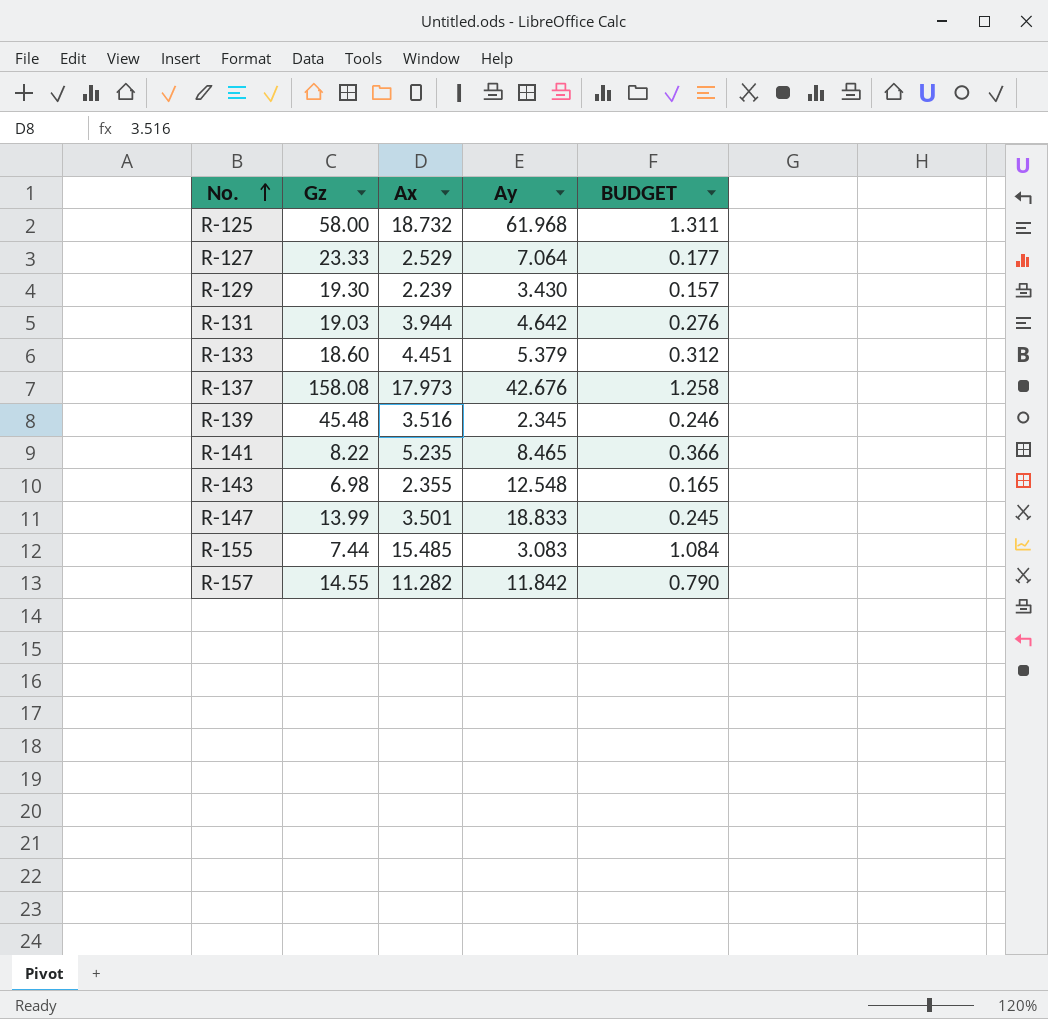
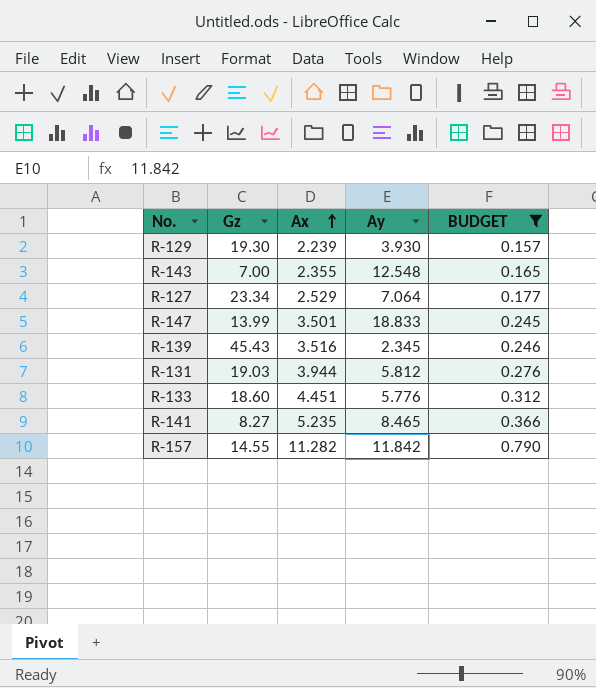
filter: none -> BUDGET <= 0.790
row order: No. ascending -> Ax ascending
R-129 | Ay: 3.430 -> 3.930
R-143 | Gz: 6.98 -> 7.00
R-127 | Gz: 23.33 -> 23.34
R-139 | Gz: 45.48 -> 45.43
R-131 | Ay: 4.642 -> 5.812
R-133 | Ay: 5.379 -> 5.776
R-141 | Gz: 8.22 -> 8.27

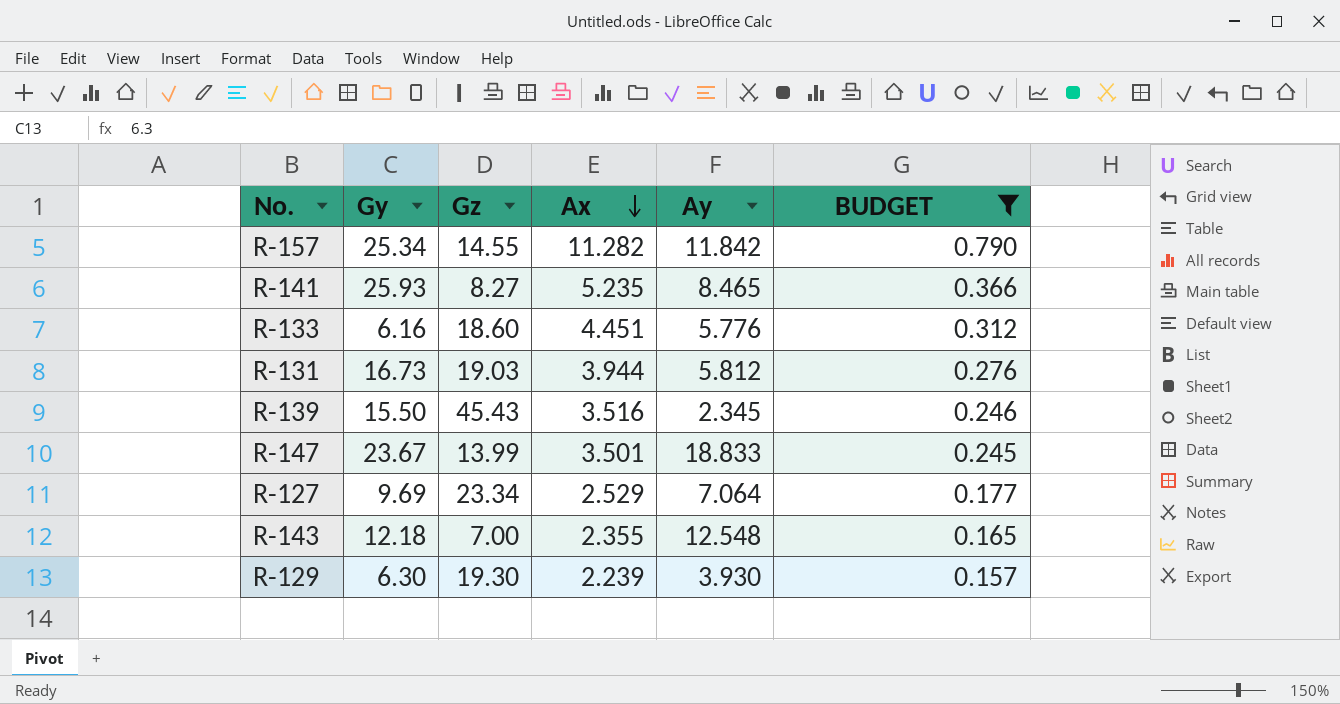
row order: Ax ascending -> Ax descending
column Gy | position: none -> 2

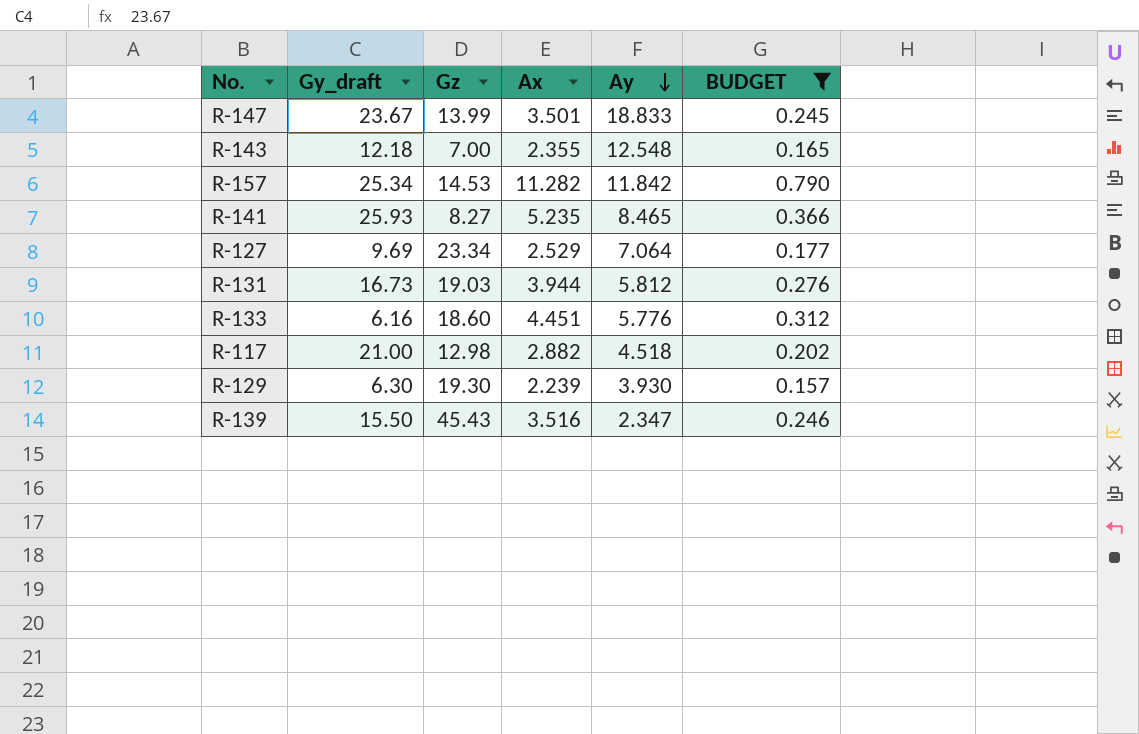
row order: Ax descending -> Ay descending
column name: Gy -> Gy_draft
R-157 | Gz: 14.55 -> 14.53
row R-117: none -> 21.00 | 12.98 | 2.882 | 4.518 | 0.202
R-139 | Ay: 2.345 -> 2.347

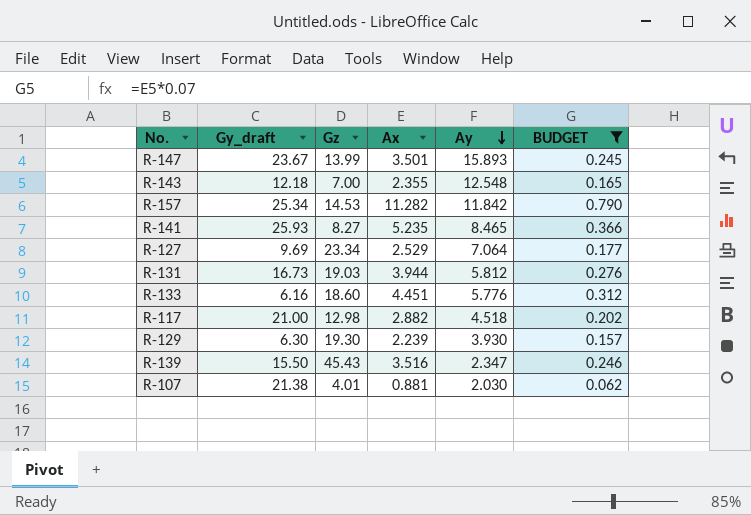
R-147 | Ay: 18.833 -> 15.893
row R-107: none -> 21.38 | 4.01 | 0.881 | 2.030 | 0.062

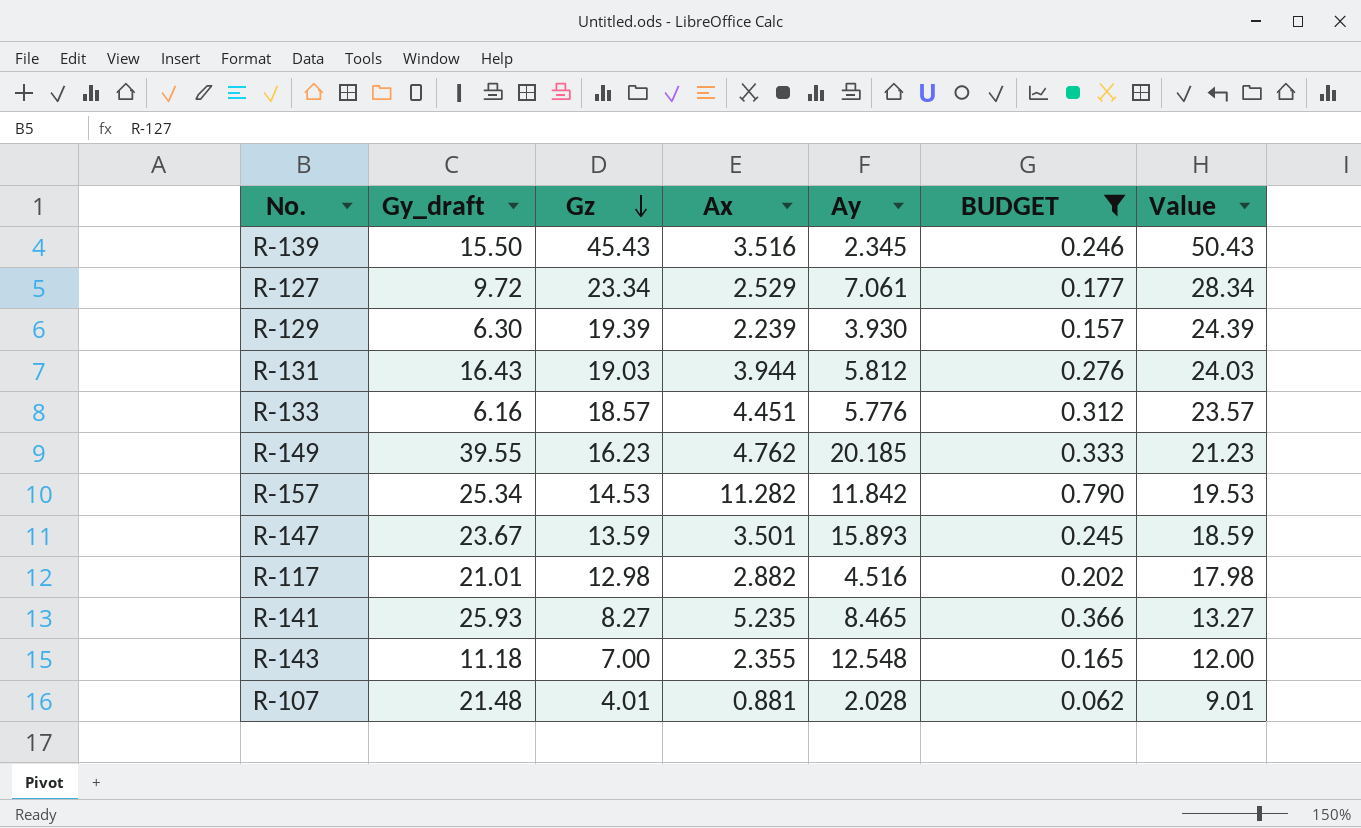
row order: Ay descending -> Gz descending
column Value | formula: none -> [Gz] + 5
R-139 | Ay: 2.347 -> 2.345
R-127 | Gy_draft: 9.69 -> 9.72
R-127 | Ay: 7.064 -> 7.061
R-129 | Gz: 19.30 -> 19.39
R-131 | Gy_draft: 16.73 -> 16.43
R-133 | Gz: 18.60 -> 18.57
row R-149: none -> 39.55 | 16.23 | 4.762 | 20.185 | 0.333 | 21.23
R-147 | Gz: 13.99 -> 13.59
R-117 | Gy_draft: 21.00 -> 21.01
R-117 | Ay: 4.518 -> 4.516
R-143 | Gy_draft: 12.18 -> 11.18
R-107 | Gy_draft: 21.38 -> 21.48
R-107 | Ay: 2.030 -> 2.028

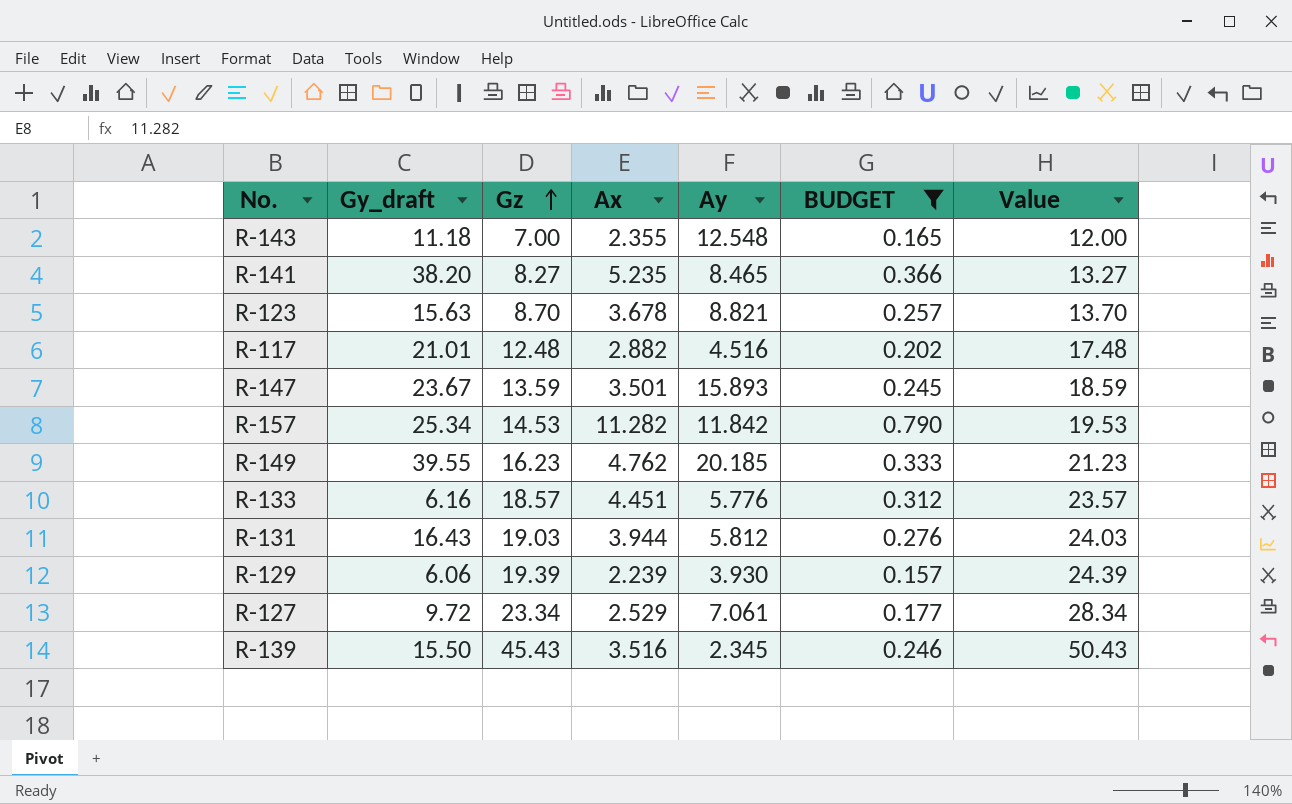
row order: Gz descending -> Gz ascending
row R-107: 21.48 | 4.01 | 0.881 | 2.028 | 0.062 | 9.01 -> none
R-141 | Gy_draft: 25.93 -> 38.20
row R-123: none -> 15.63 | 8.70 | 3.678 | 8.821 | 0.257 | 13.70
R-117 | Gz: 12.98 -> 12.48
R-117 | Value: 17.98 -> 17.48
R-129 | Gy_draft: 6.30 -> 6.06

